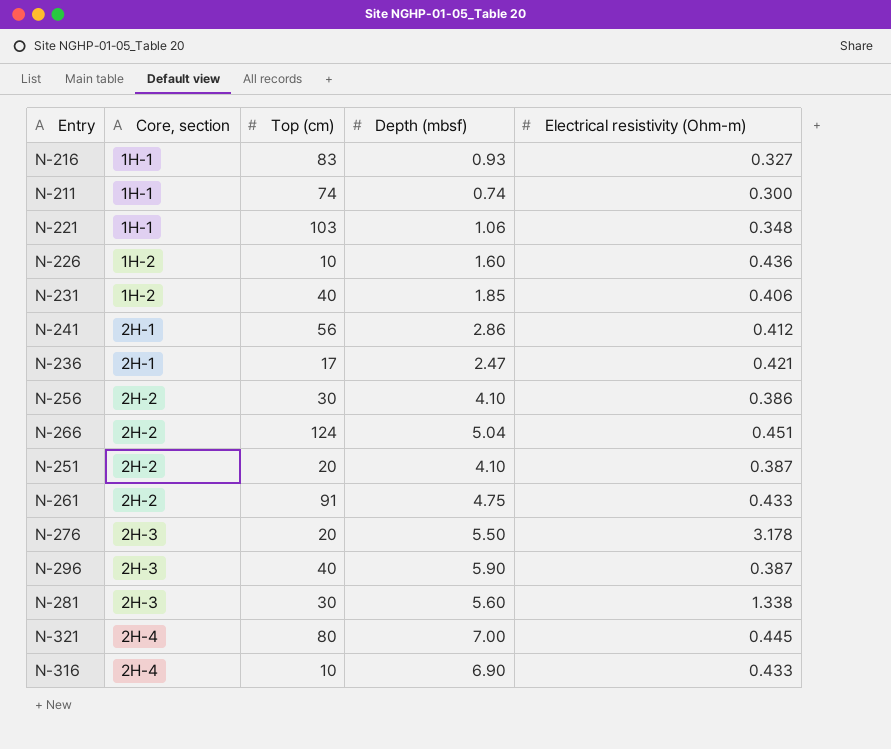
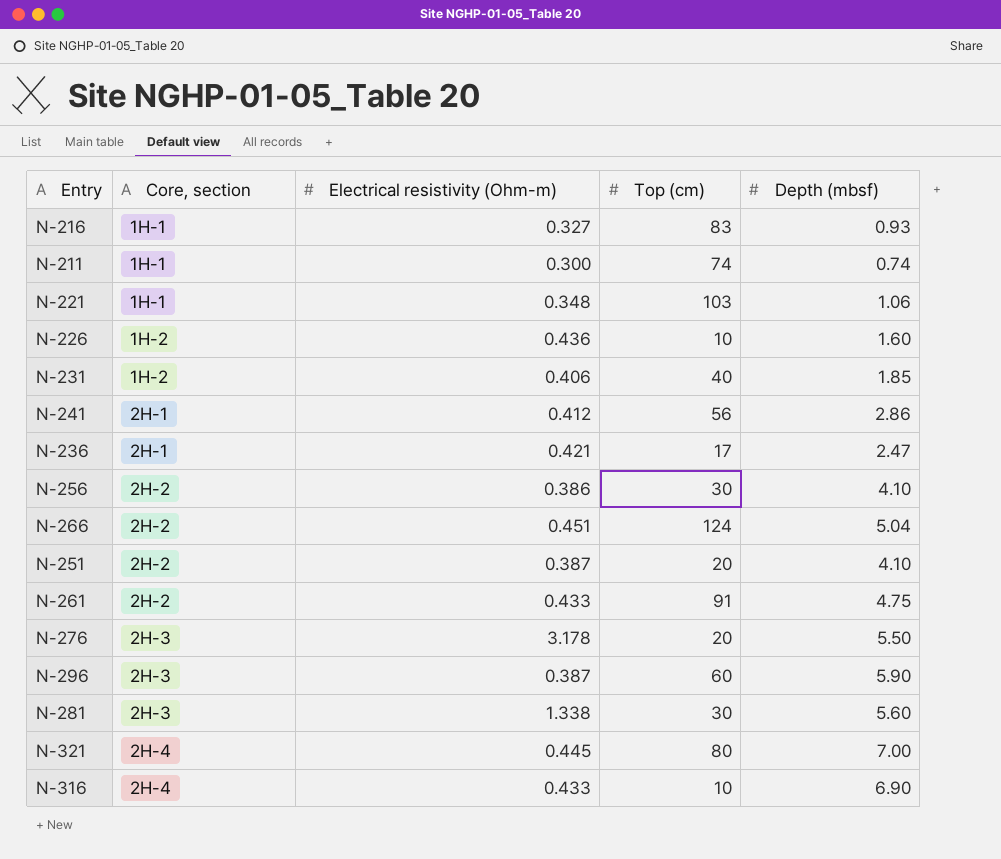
column Electrical resistivity (Ohm-m) | position: 5 -> 3
N-296 | Top (cm): 40 -> 60

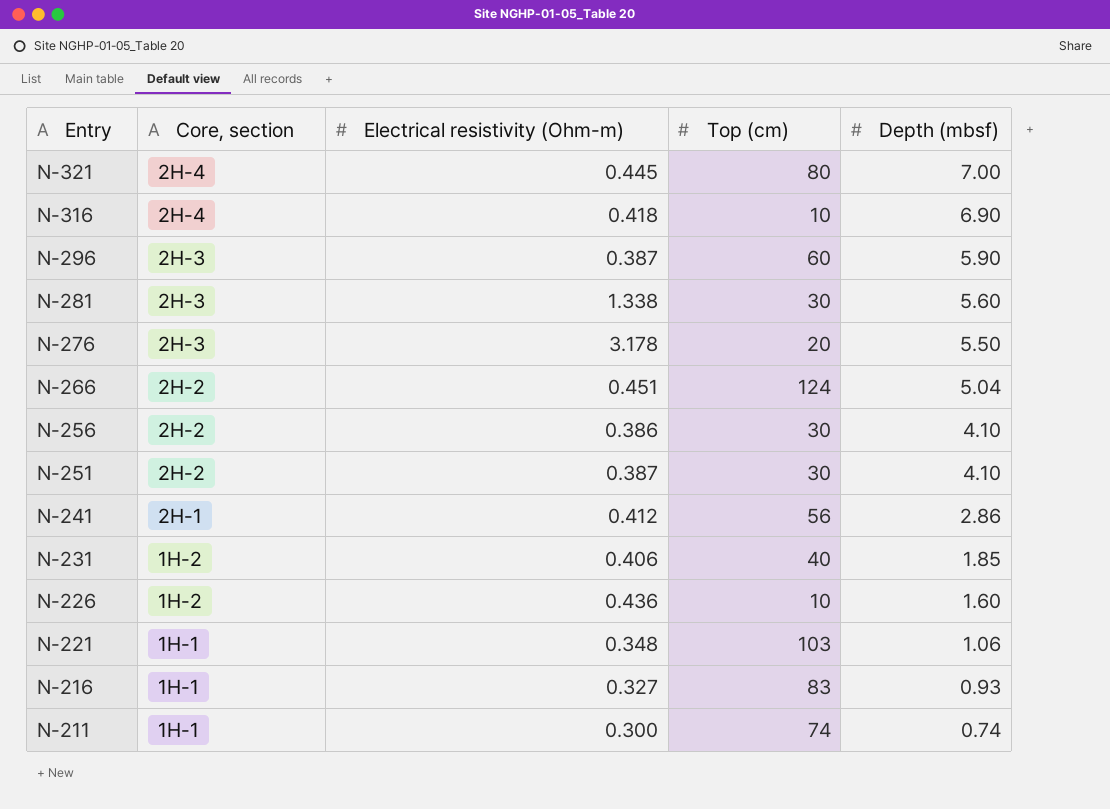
row order: Core, section ascending -> Entry descending
row N-236: 2H-1 | 0.421 | 17 | 2.47 -> none
row N-261: 2H-2 | 0.433 | 91 | 4.75 -> none
N-316 | Electrical resistivity (Ohm-m): 0.433 -> 0.418
N-251 | Top (cm): 20 -> 30

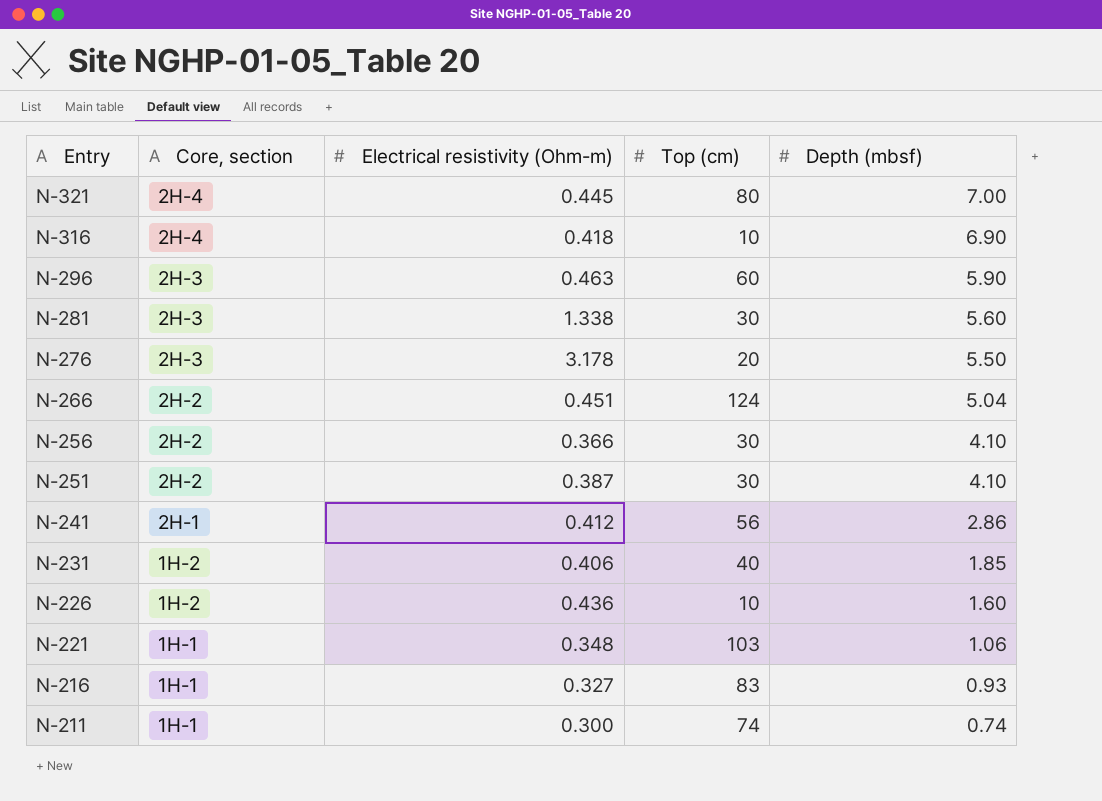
N-296 | Electrical resistivity (Ohm-m): 0.387 -> 0.463
N-256 | Electrical resistivity (Ohm-m): 0.386 -> 0.366

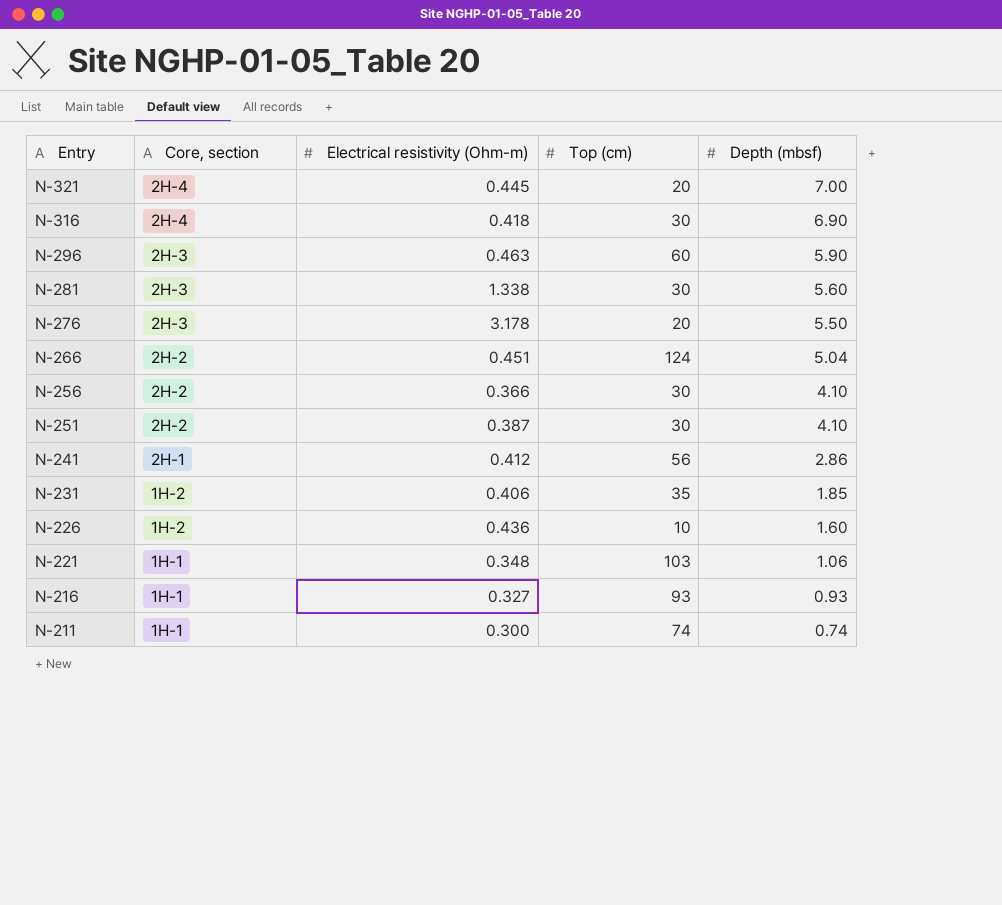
N-321 | Top (cm): 80 -> 20
N-316 | Top (cm): 10 -> 30
N-231 | Top (cm): 40 -> 35
N-216 | Top (cm): 83 -> 93

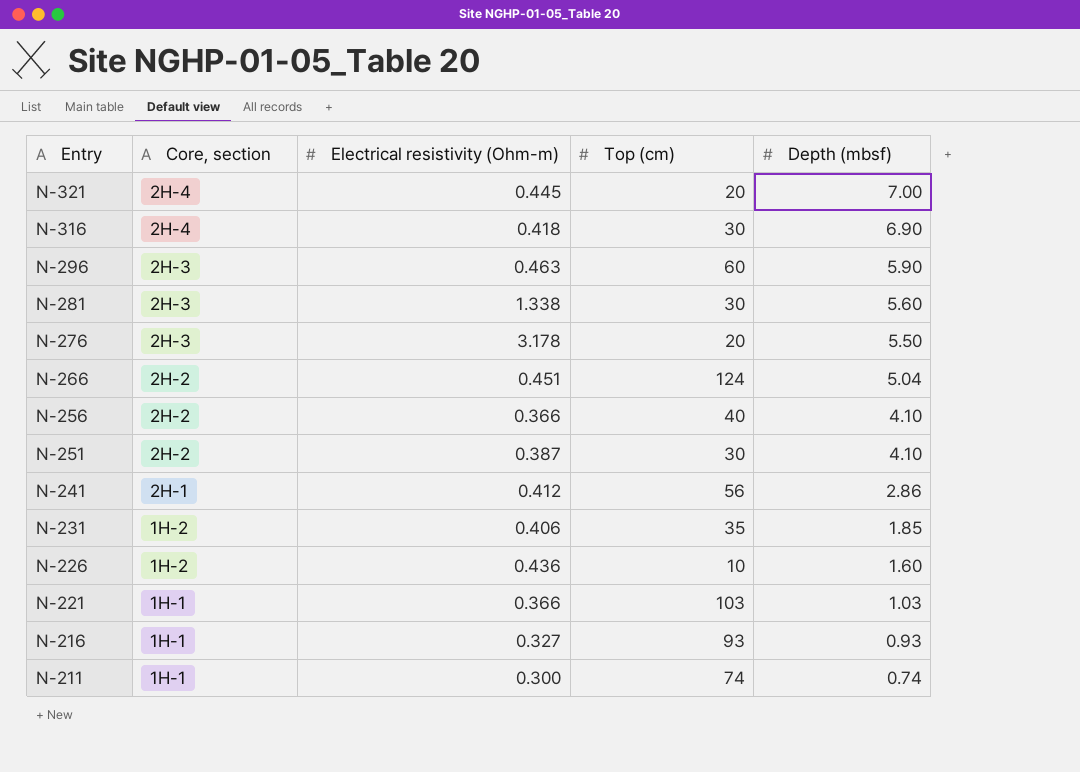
N-256 | Top (cm): 30 -> 40
N-221 | Electrical resistivity (Ohm-m): 0.348 -> 0.366
N-221 | Depth (mbsf): 1.06 -> 1.03

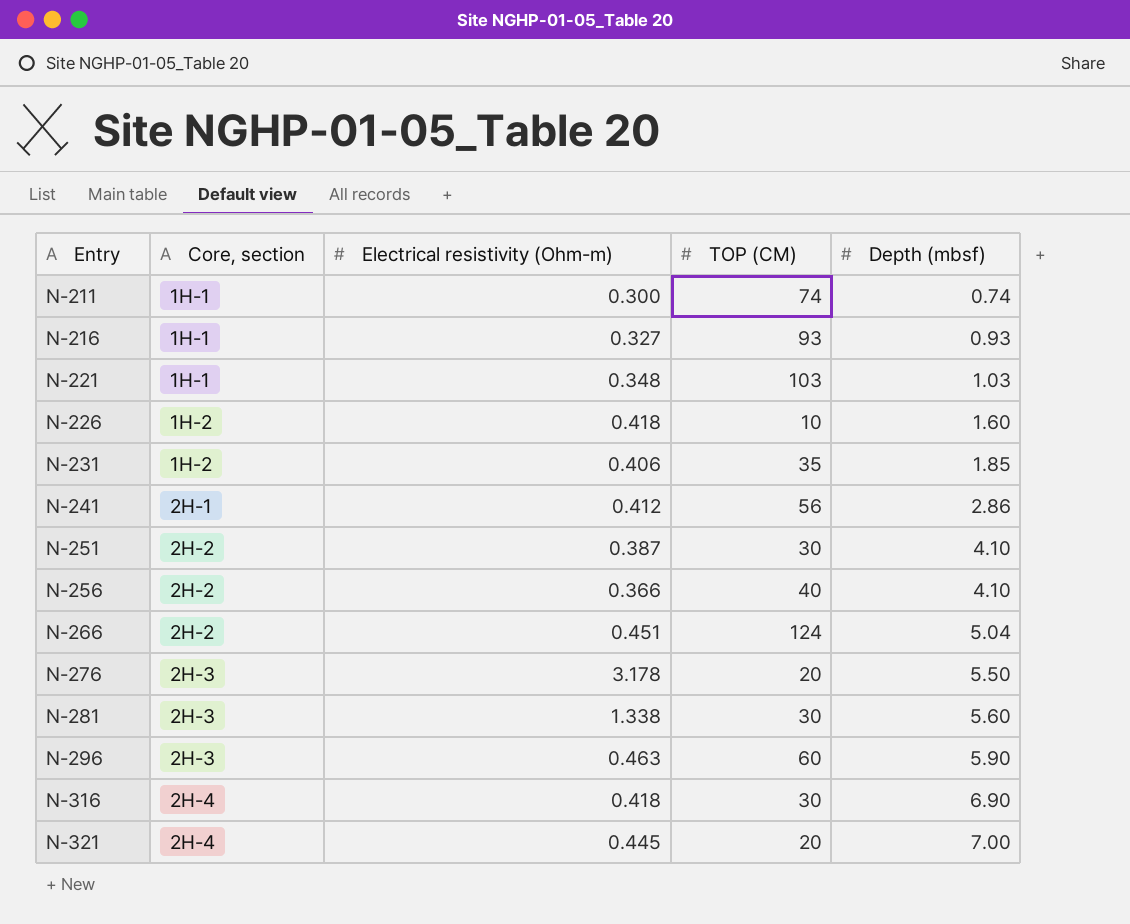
row order: Entry descending -> Entry ascending
column name: Top (cm) -> TOP (CM)
N-221 | Electrical resistivity (Ohm-m): 0.366 -> 0.348
N-226 | Electrical resistivity (Ohm-m): 0.436 -> 0.418

